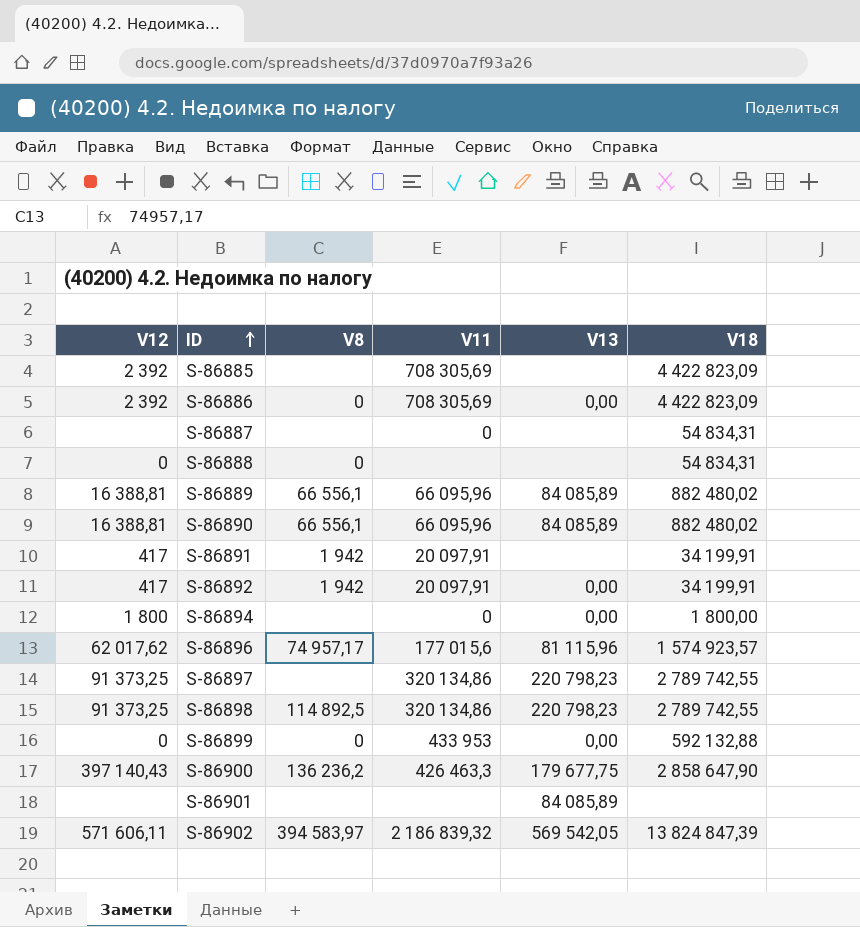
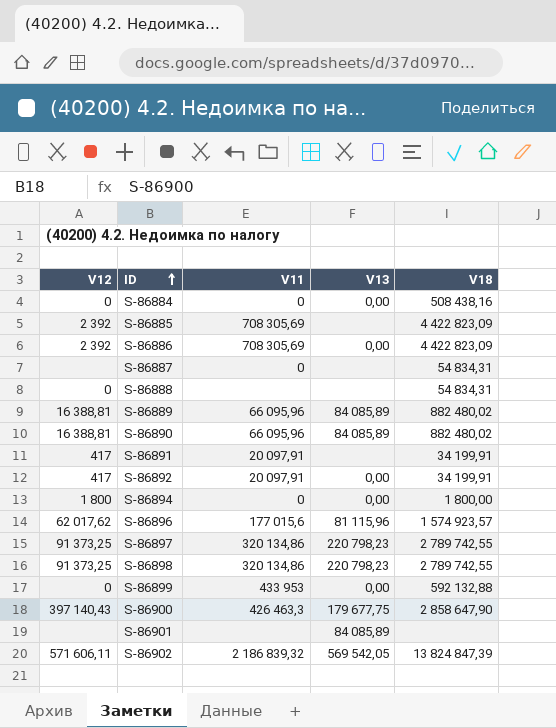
column V8 | position: 3 -> none
row S-86884: none -> 0 | 0 | 0,00 | 508 438,16

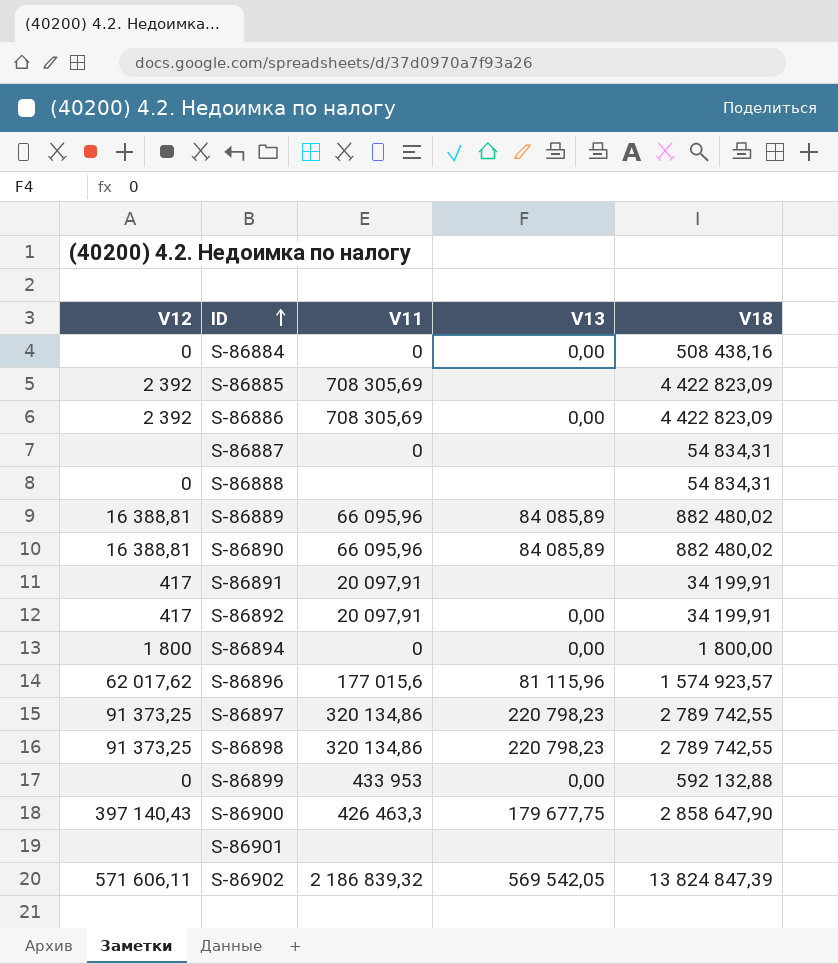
S-86901 | V13: 84 085,89 -> none

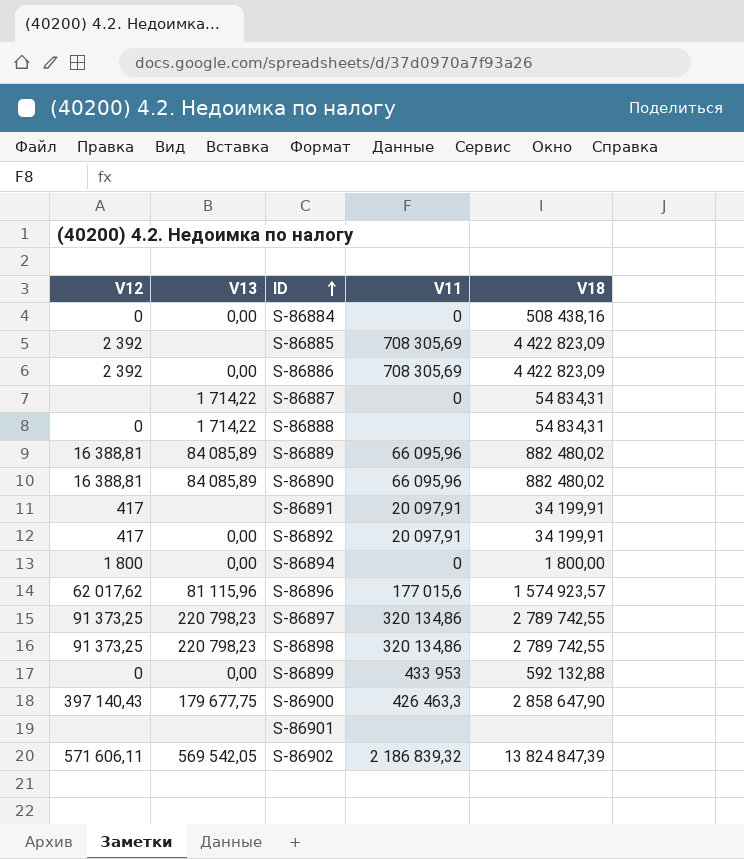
column V13 | position: 4 -> 2
S-86887 | V13: none -> 1 714,22
S-86888 | V13: none -> 1 714,22

